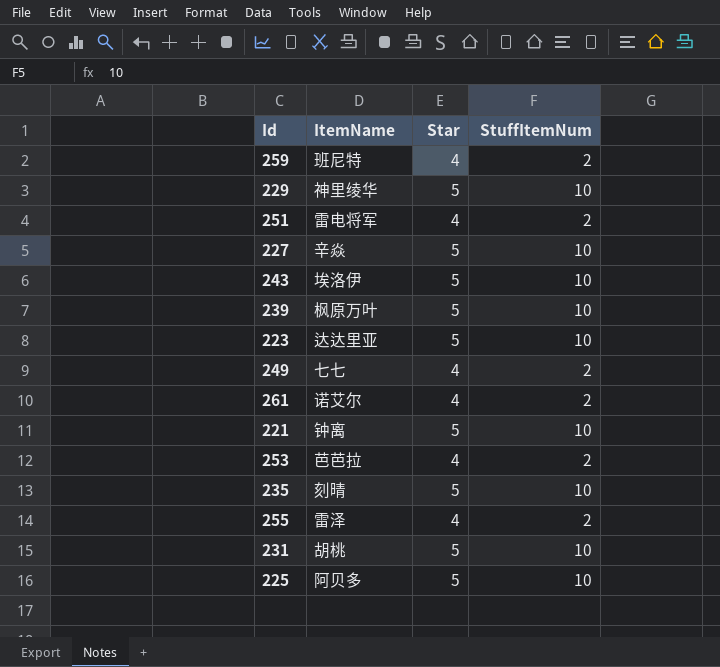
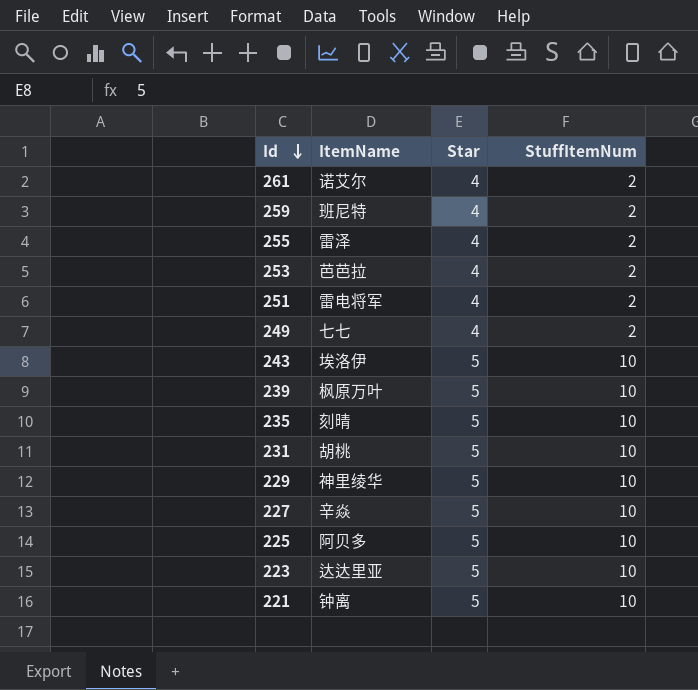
row order: none -> Id descending

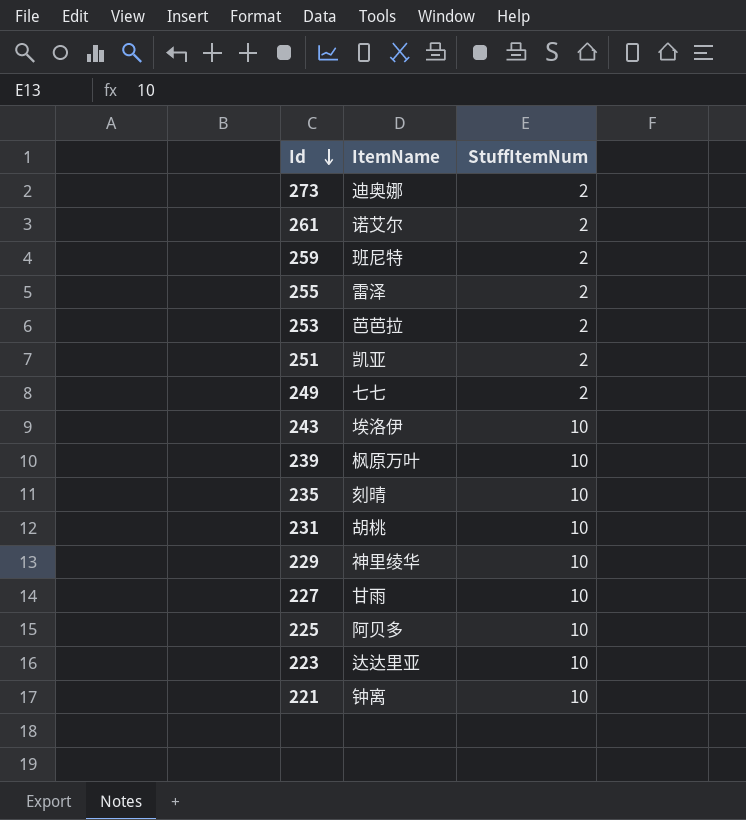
column Star | position: 3 -> none
row 273: none -> 迪奥娜 | 2
251 | ItemName: 雷电将军 -> 凯亚
227 | ItemName: 辛焱 -> 甘雨

